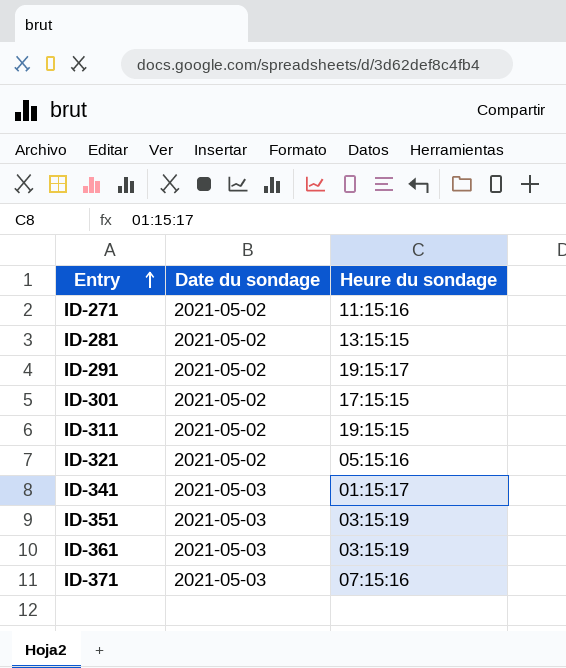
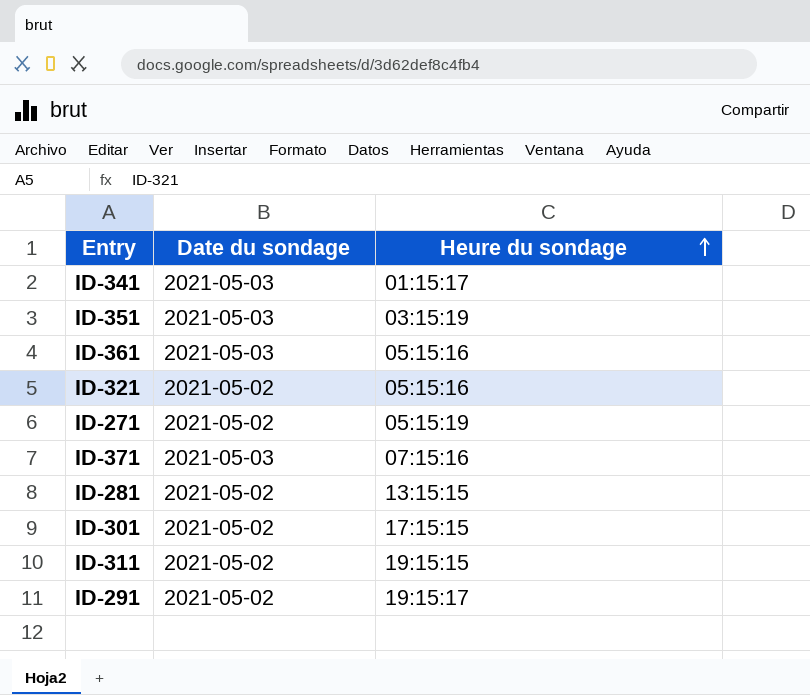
row order: Entry ascending -> Heure du sondage ascending
ID-361 | Heure du sondage: 03:15:19 -> 05:15:16
ID-271 | Heure du sondage: 11:15:16 -> 05:15:19

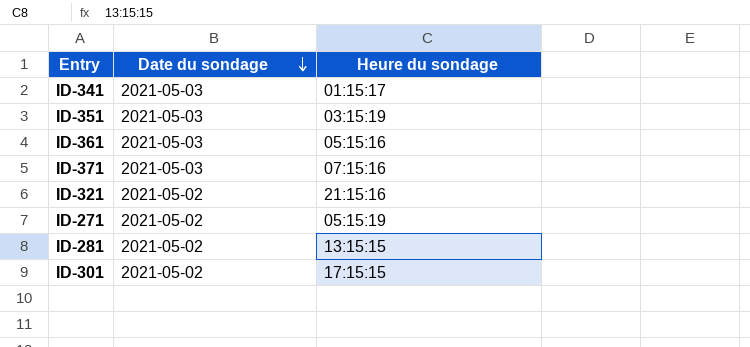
row order: Heure du sondage ascending -> Date du sondage descending
row ID-311: 2021-05-02 | 19:15:15 -> none
row ID-291: 2021-05-02 | 19:15:17 -> none
ID-321 | Heure du sondage: 05:15:16 -> 21:15:16

